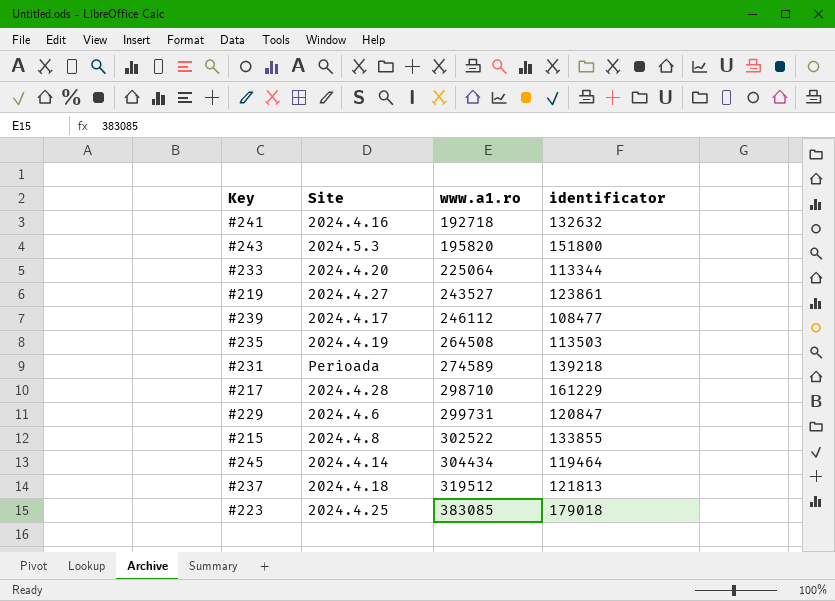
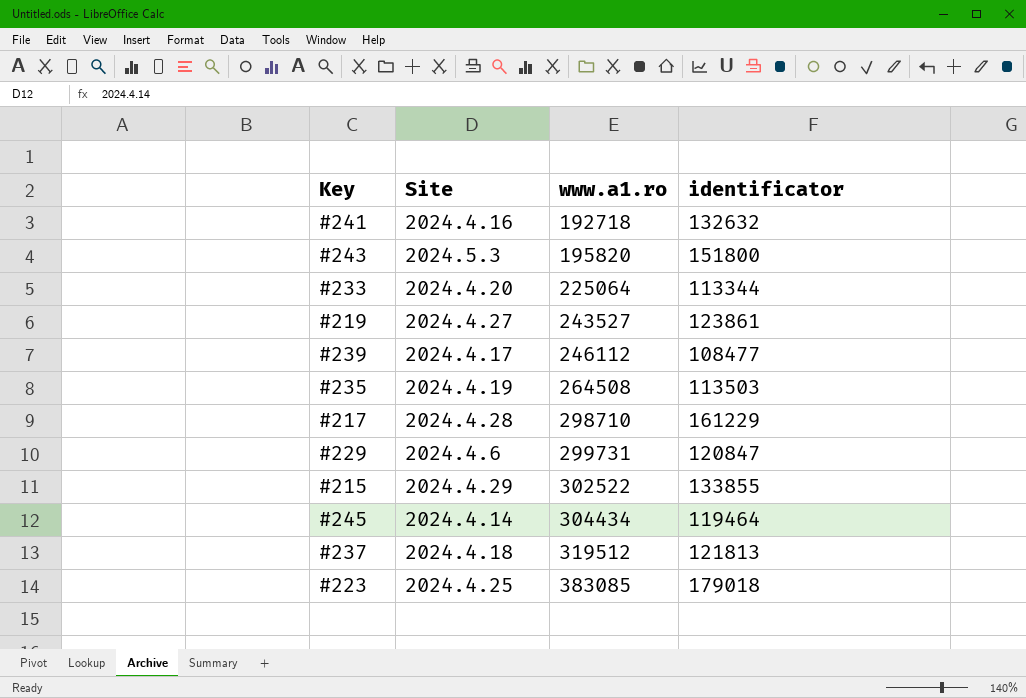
row #231: Perioada | 274589 | 139218 -> none
#215 | Site: 2024.4.8 -> 2024.4.29

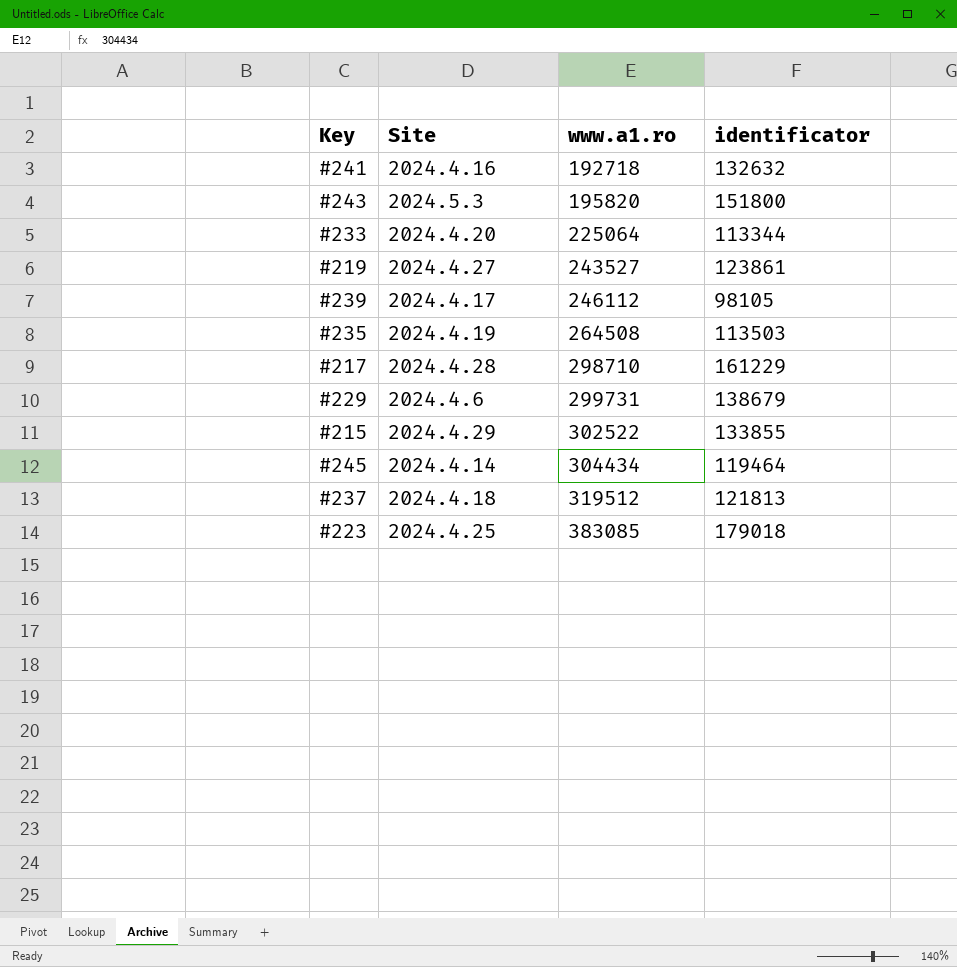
#239 | identificator: 108477 -> 98105
#229 | identificator: 120847 -> 138679

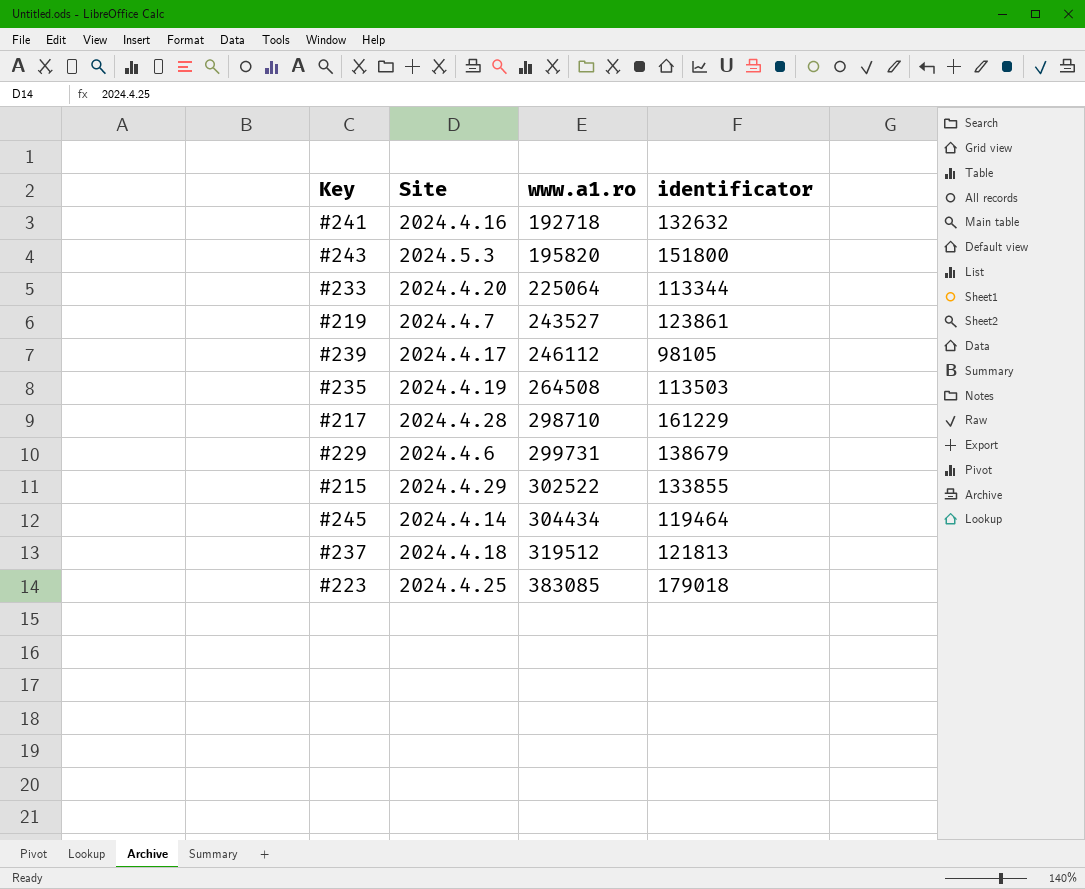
#219 | Site: 2024.4.27 -> 2024.4.7

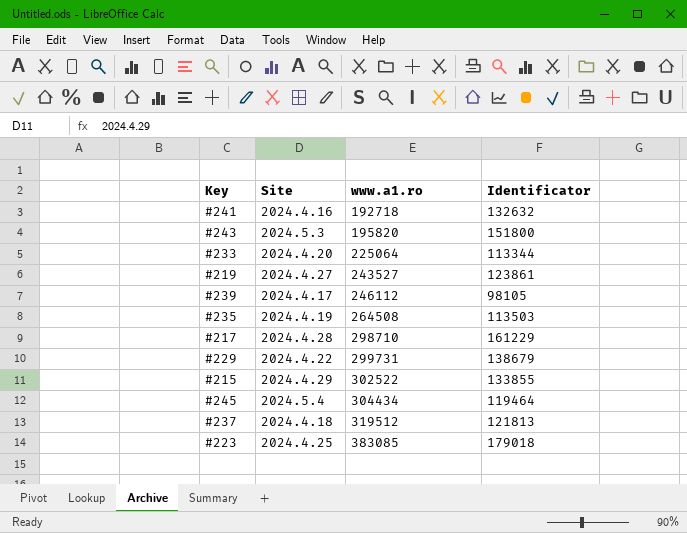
column name: identificator -> Identificator
#219 | Site: 2024.4.7 -> 2024.4.27
#229 | Site: 2024.4.6 -> 2024.4.22
#245 | Site: 2024.4.14 -> 2024.5.4

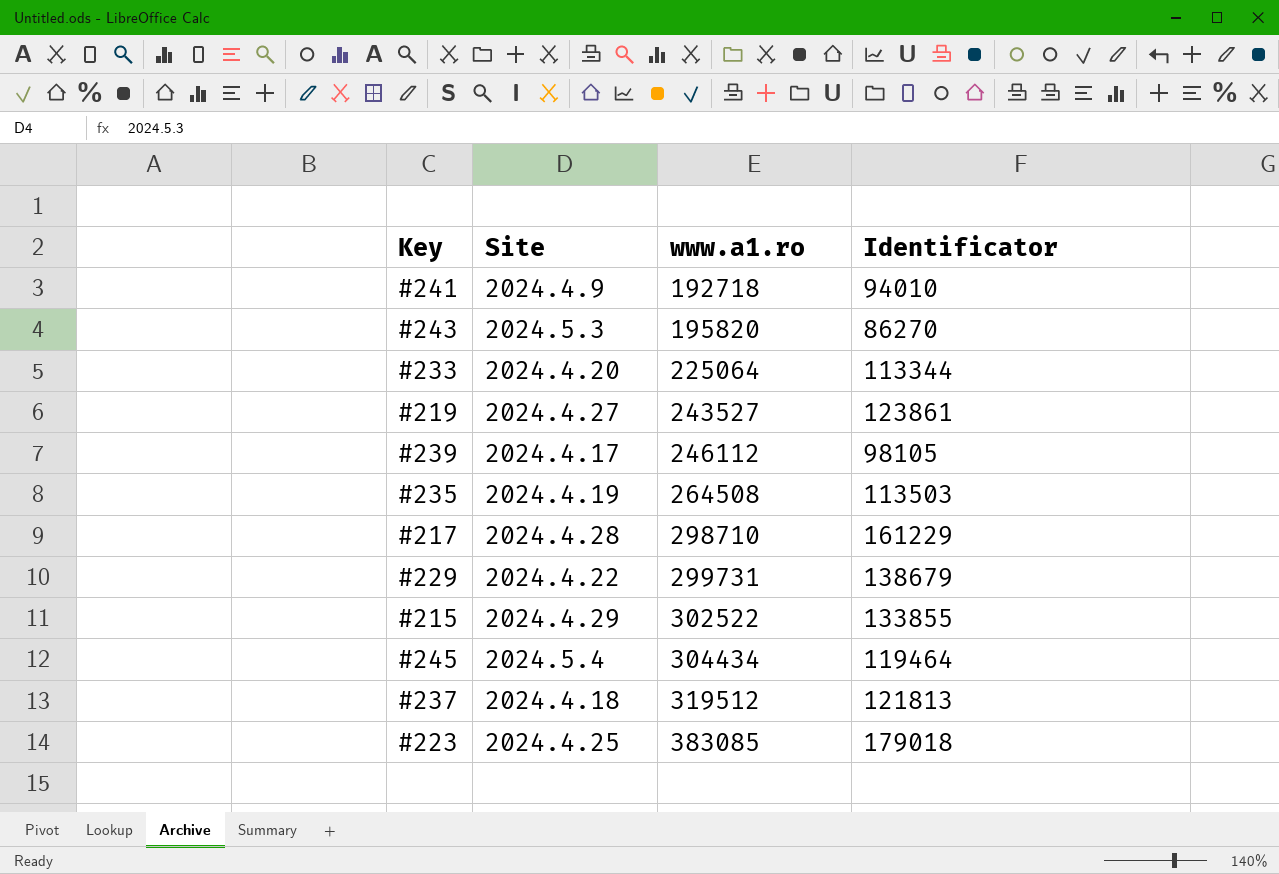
#241 | Site: 2024.4.16 -> 2024.4.9
#241 | Identificator: 132632 -> 94010
#243 | Identificator: 151800 -> 86270

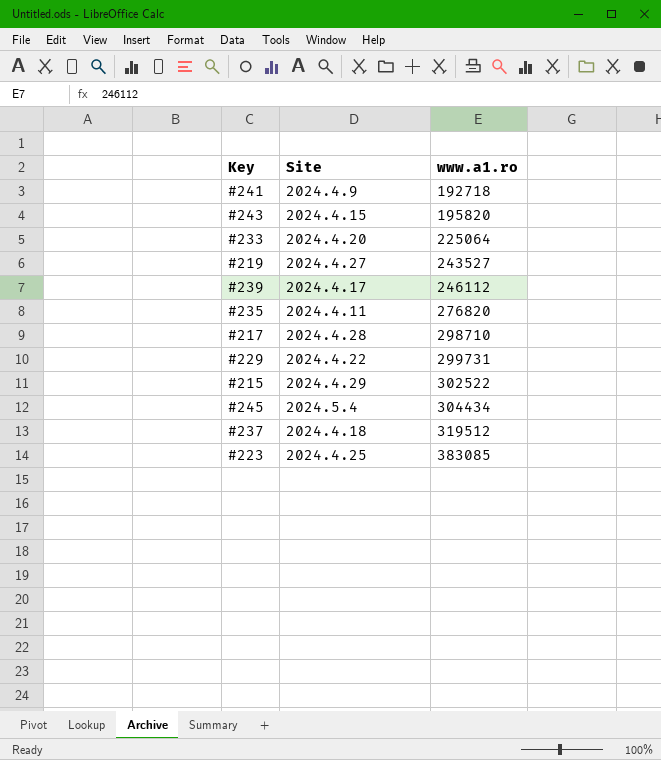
column Identificator | position: 4 -> none
#243 | Site: 2024.5.3 -> 2024.4.15
#235 | Site: 2024.4.19 -> 2024.4.11
#235 | www.a1.ro: 264508 -> 276820

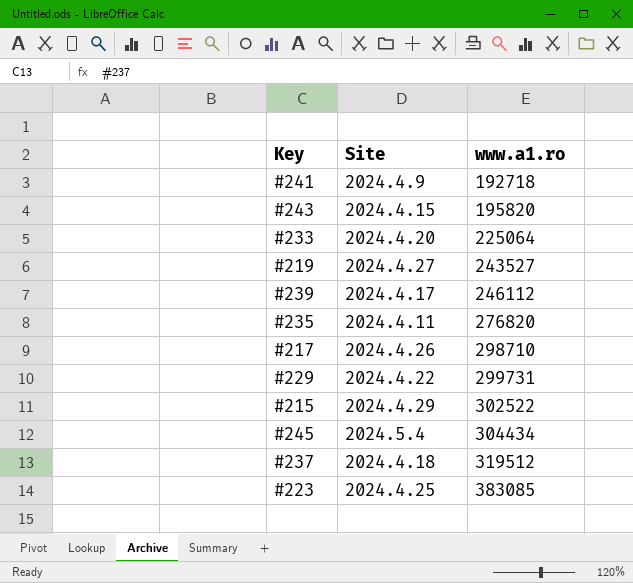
#217 | Site: 2024.4.28 -> 2024.4.26

